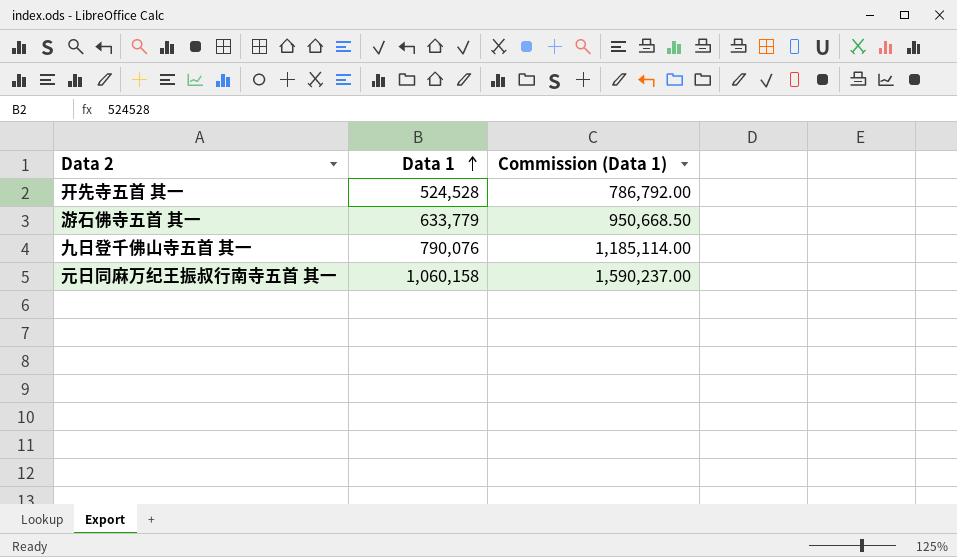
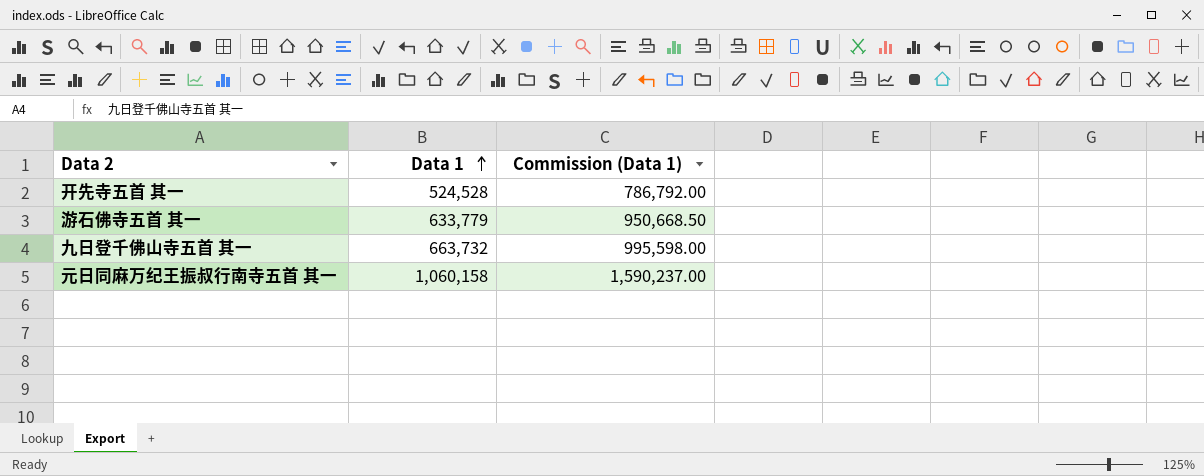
九日登千佛山寺五首 其一 | Data 1: 790,076 -> 663,732
九日登千佛山寺五首 其一 | Commission (Data 1): 1,185,114.00 -> 995,598.00

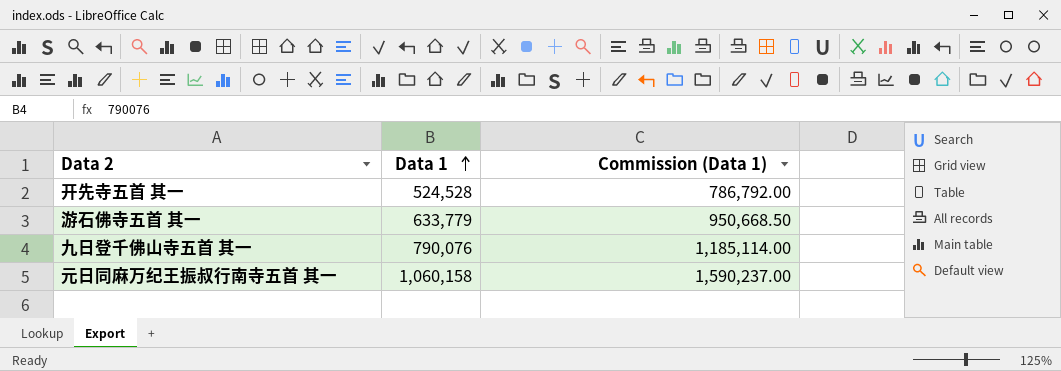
九日登千佛山寺五首 其一 | Data 1: 663,732 -> 790,076
九日登千佛山寺五首 其一 | Commission (Data 1): 995,598.00 -> 1,185,114.00

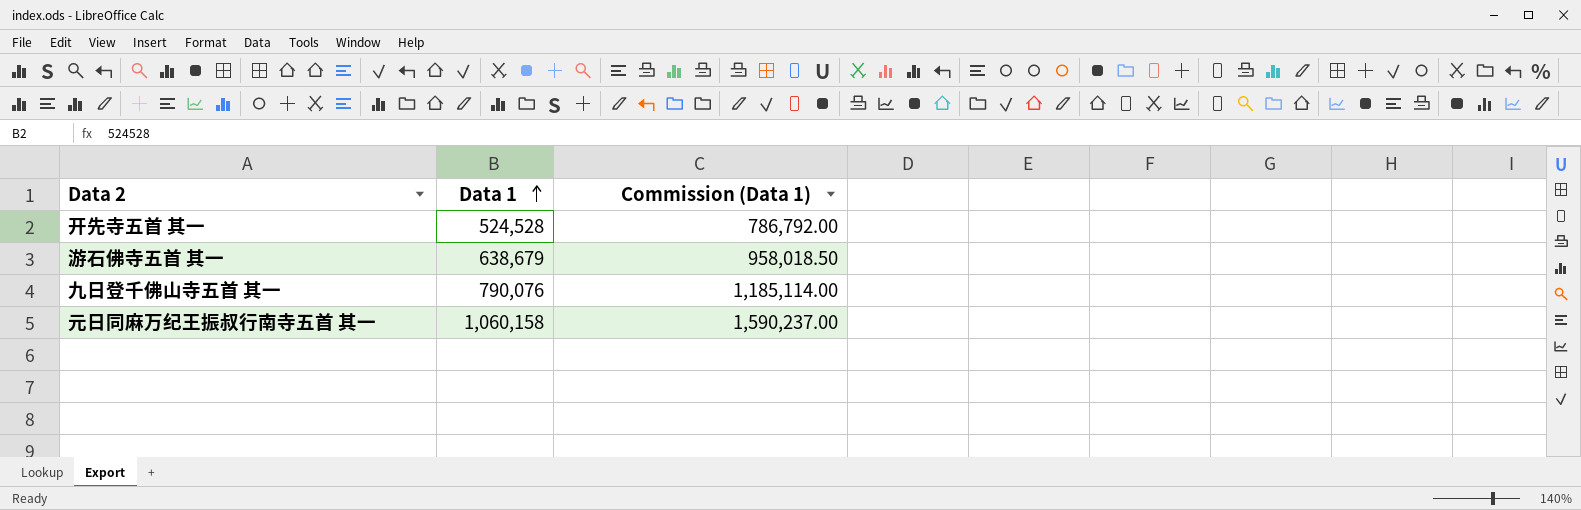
游石佛寺五首 其一 | Data 1: 633,779 -> 638,679
游石佛寺五首 其一 | Commission (Data 1): 950,668.50 -> 958,018.50

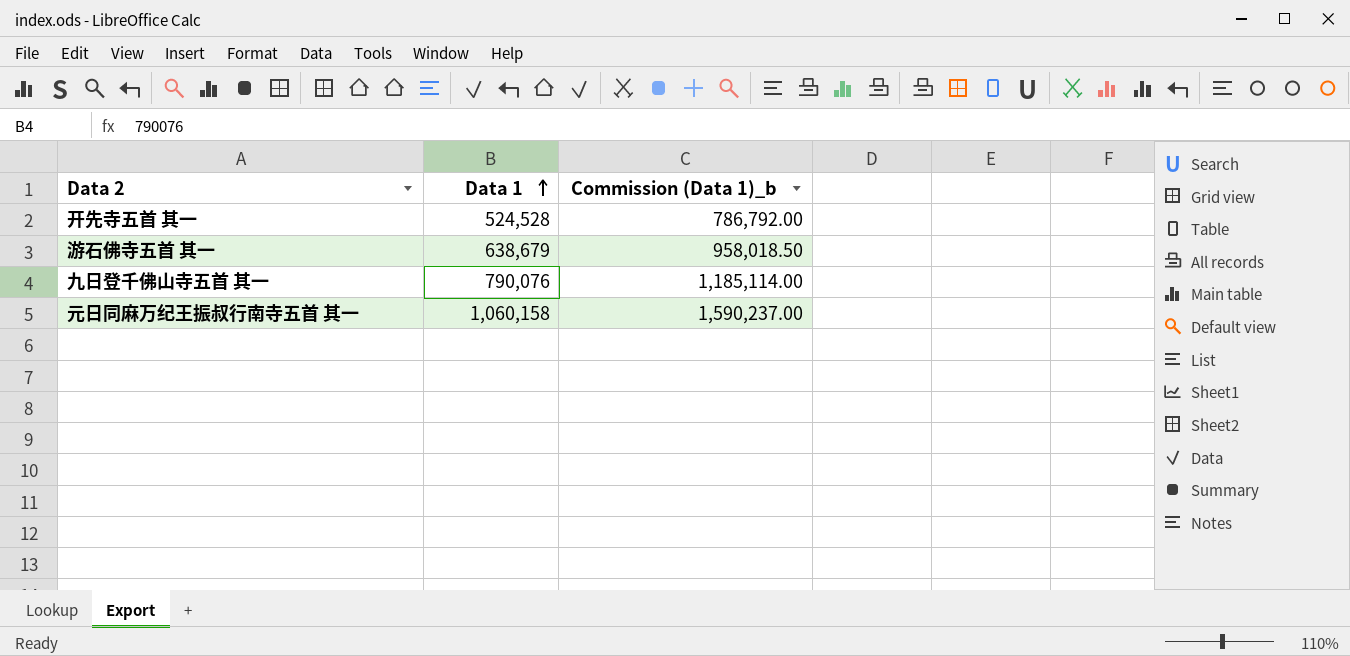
column name: Commission (Data 1) -> Commission (Data 1)_b

